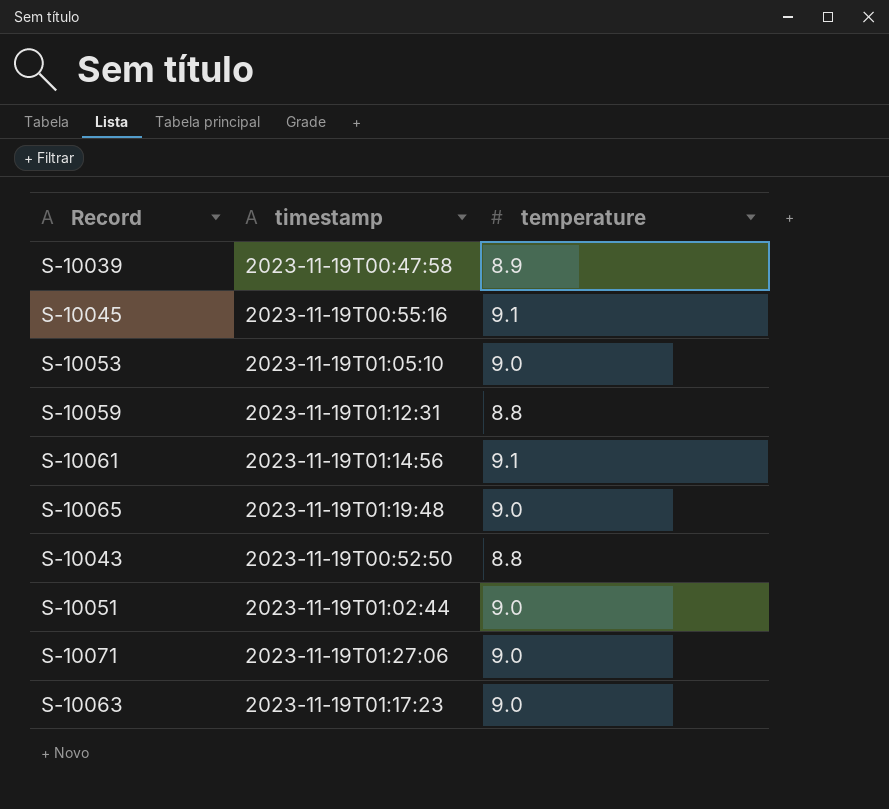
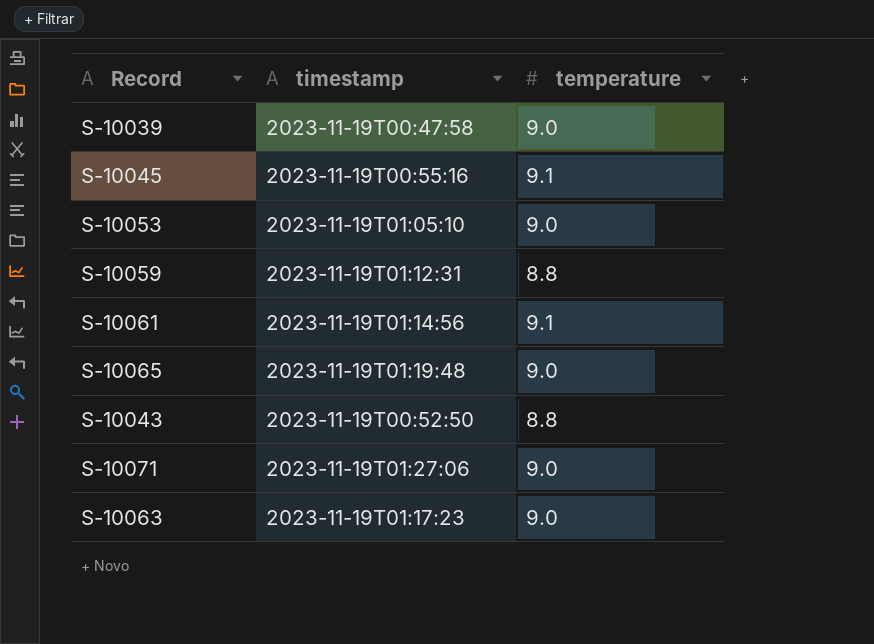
row S-10051: 2023-11-19T01:02:44 | 9.0 -> none
S-10039 | temperature: 8.9 -> 9.0

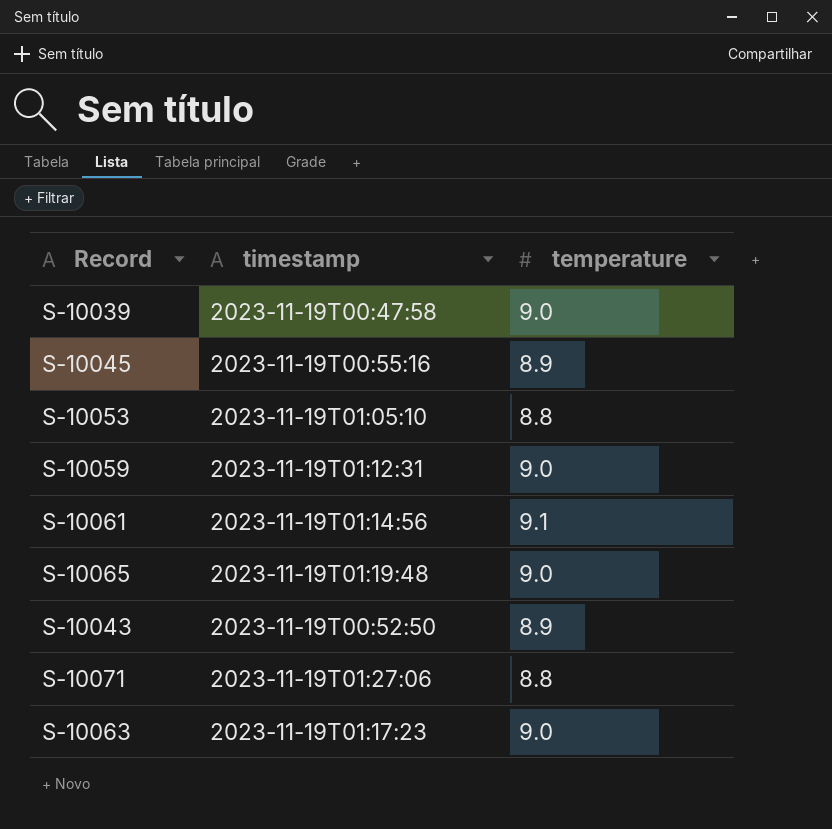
S-10045 | temperature: 9.1 -> 8.9
S-10053 | temperature: 9.0 -> 8.8
S-10059 | temperature: 8.8 -> 9.0
S-10043 | temperature: 8.8 -> 8.9
S-10071 | temperature: 9.0 -> 8.8

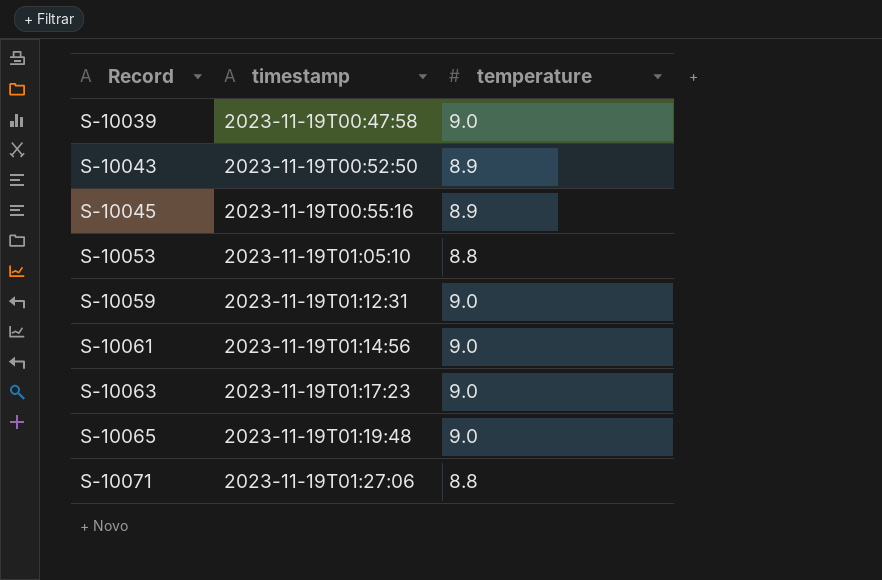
row order: none -> Record ascending
S-10061 | temperature: 9.1 -> 9.0

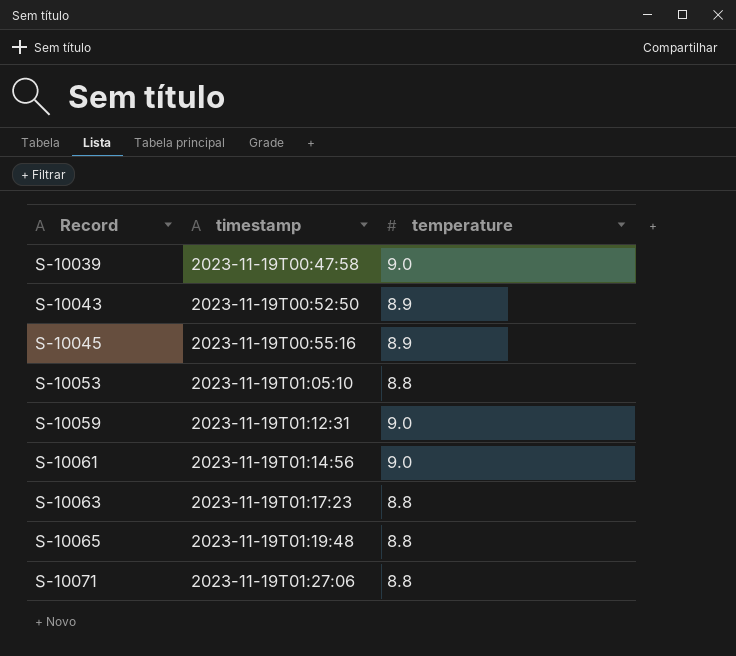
S-10063 | temperature: 9.0 -> 8.8
S-10065 | temperature: 9.0 -> 8.8

